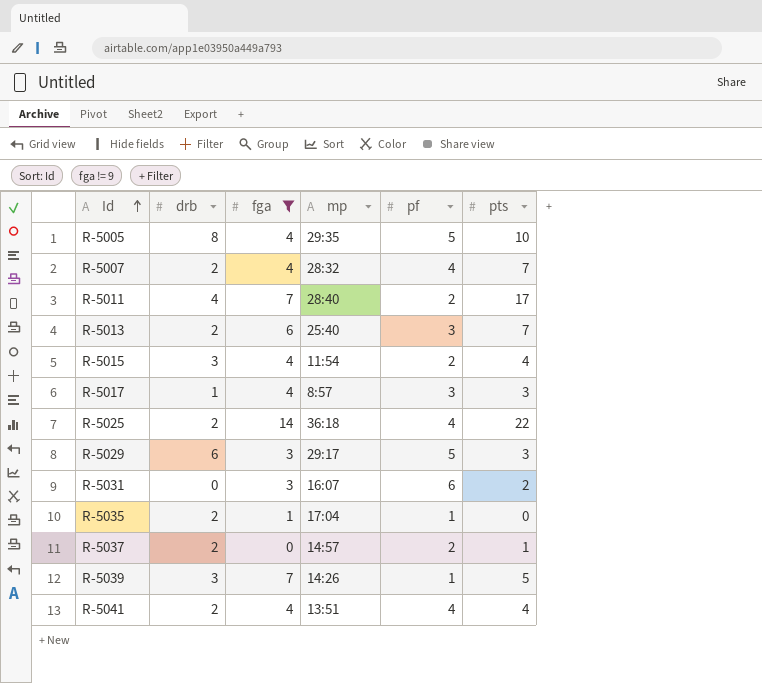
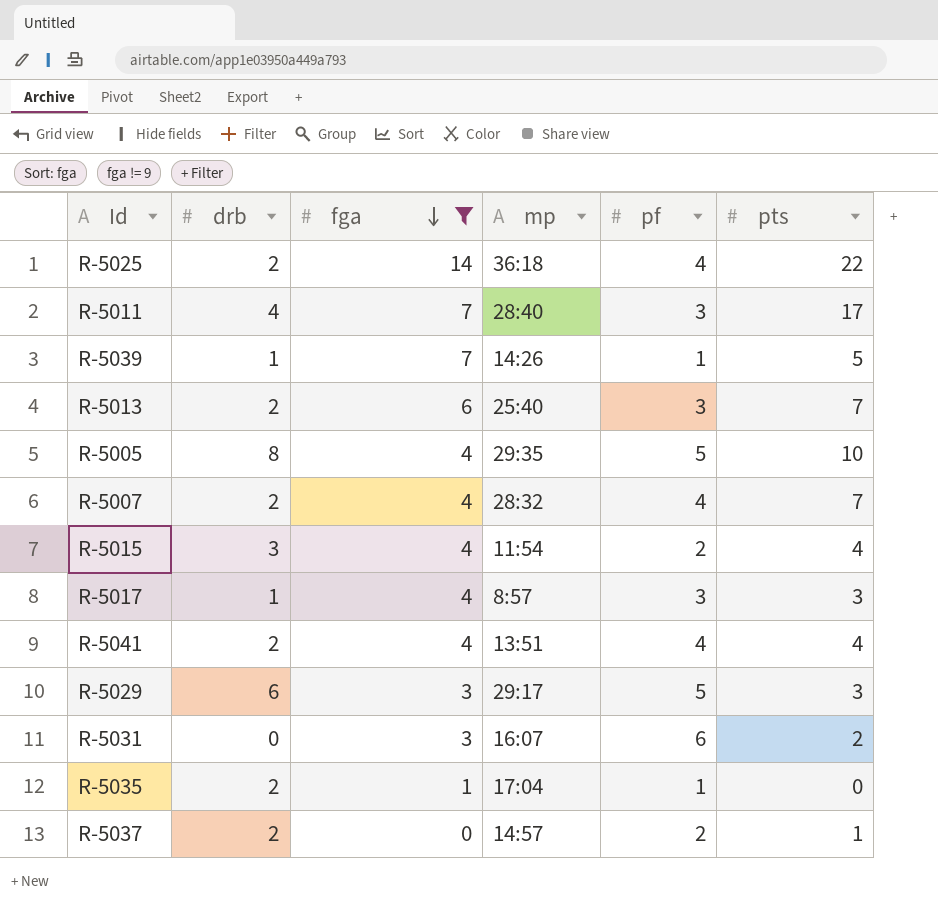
row order: Id ascending -> fga descending
R-5011 | pf: 2 -> 3
R-5039 | drb: 3 -> 1

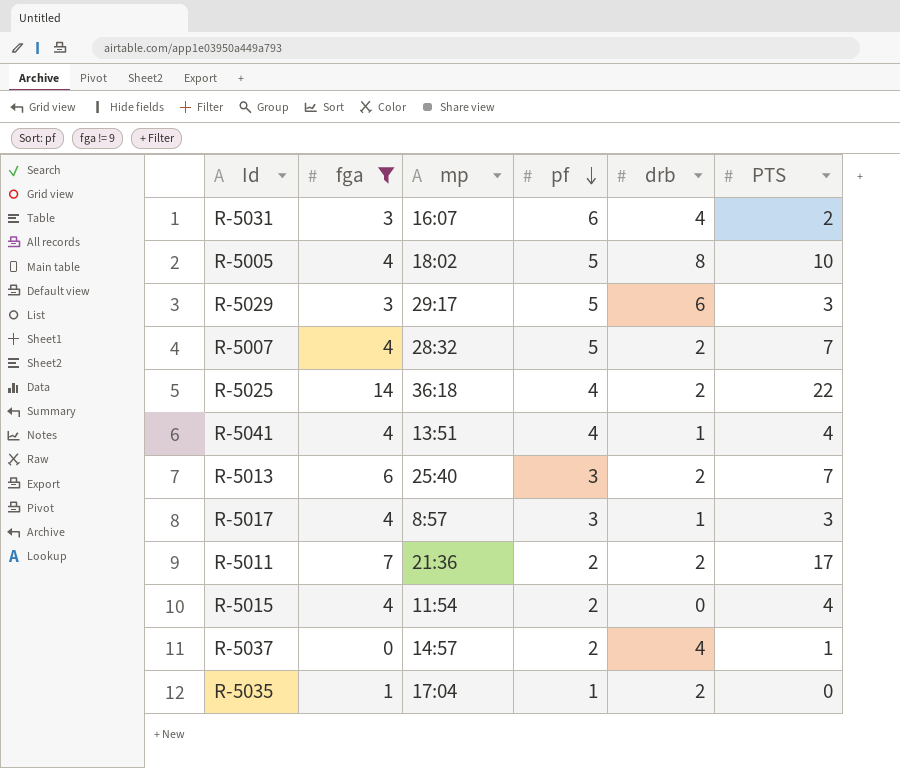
row order: fga descending -> pf descending
column drb | position: 2 -> 5
column name: pts -> PTS
row R-5039: 1 | 7 | 14:26 | 1 | 5 -> none
R-5031 | drb: 0 -> 4
R-5005 | mp: 29:35 -> 18:02
R-5007 | pf: 4 -> 5
R-5041 | drb: 2 -> 1
R-5011 | mp: 28:40 -> 21:36
R-5011 | pf: 3 -> 2
R-5011 | drb: 4 -> 2
R-5015 | drb: 3 -> 0
R-5037 | drb: 2 -> 4

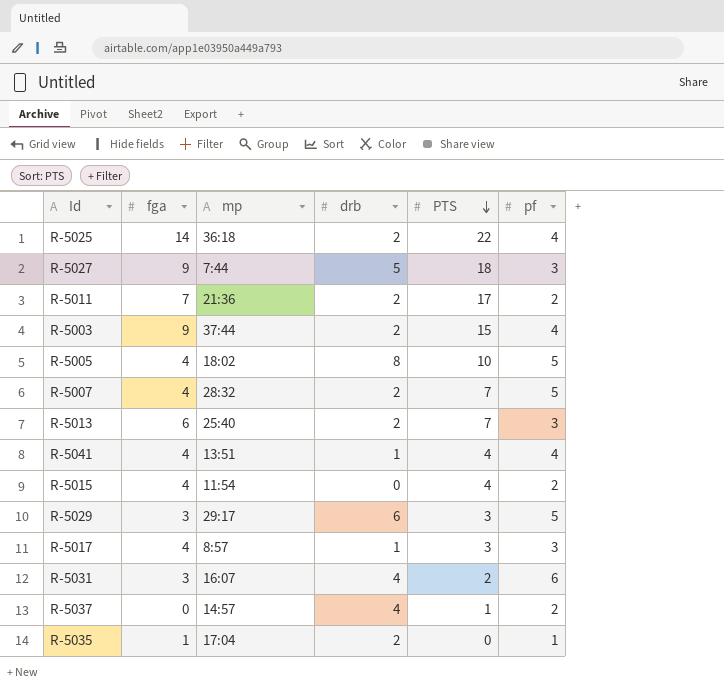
filter: fga != 9 -> none
row order: pf descending -> PTS descending
column pf | position: 4 -> 6

